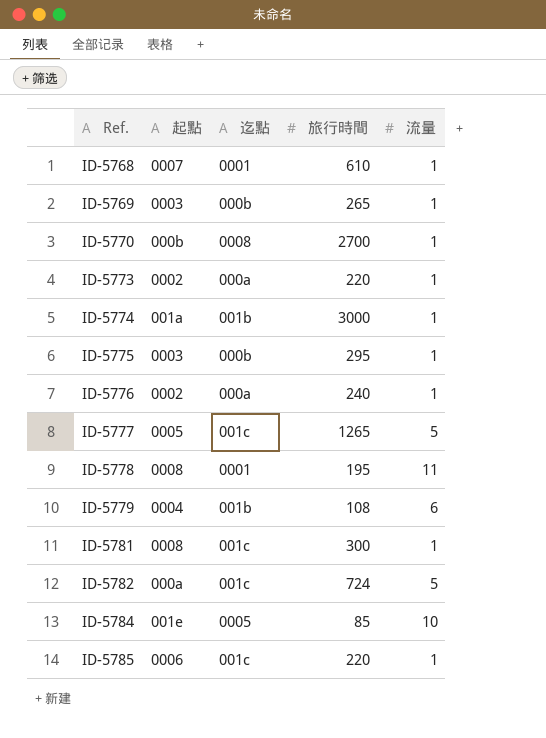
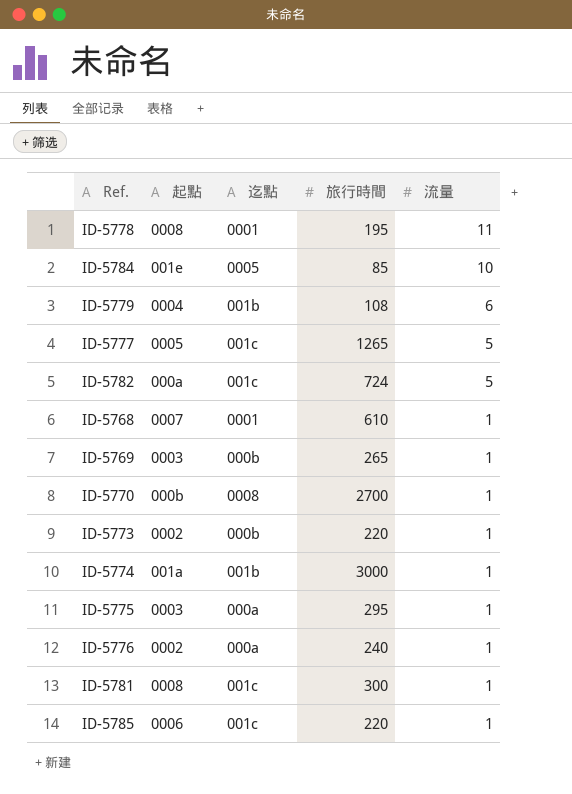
row order: Ref. ascending -> 流量 descending
ID-5773 | 迄點: 000a -> 000b
ID-5775 | 迄點: 000b -> 000a

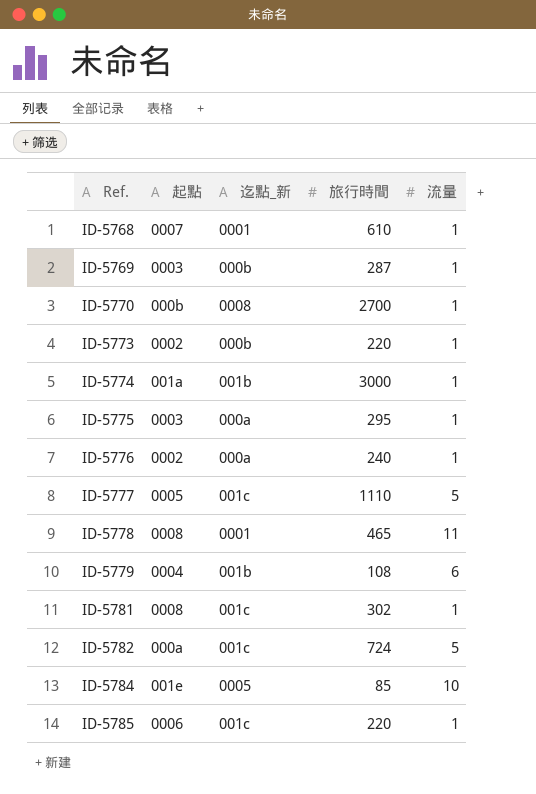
row order: 流量 descending -> Ref. ascending
column name: 迄點 -> 迄點_新
ID-5769 | 旅行時間: 265 -> 287
ID-5777 | 旅行時間: 1265 -> 1110
ID-5778 | 旅行時間: 195 -> 465
ID-5781 | 旅行時間: 300 -> 302

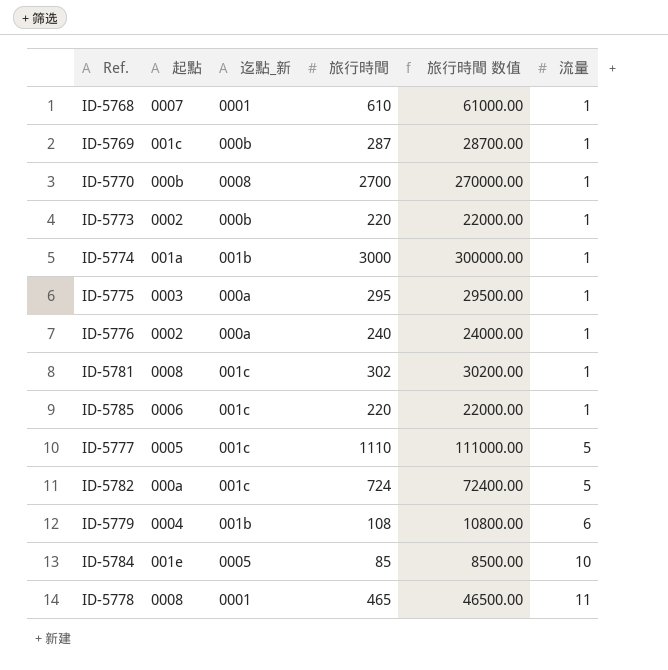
row order: Ref. ascending -> 流量 ascending
column 旅行時間 数值 | formula: none -> [旅行時間] * 100
ID-5769 | 起點: 0003 -> 001c

